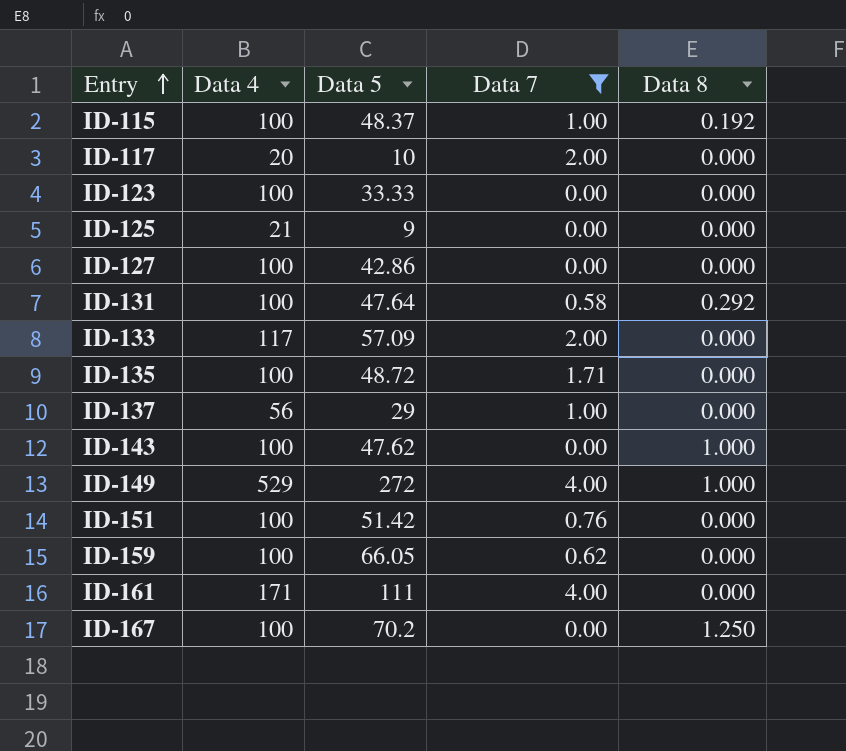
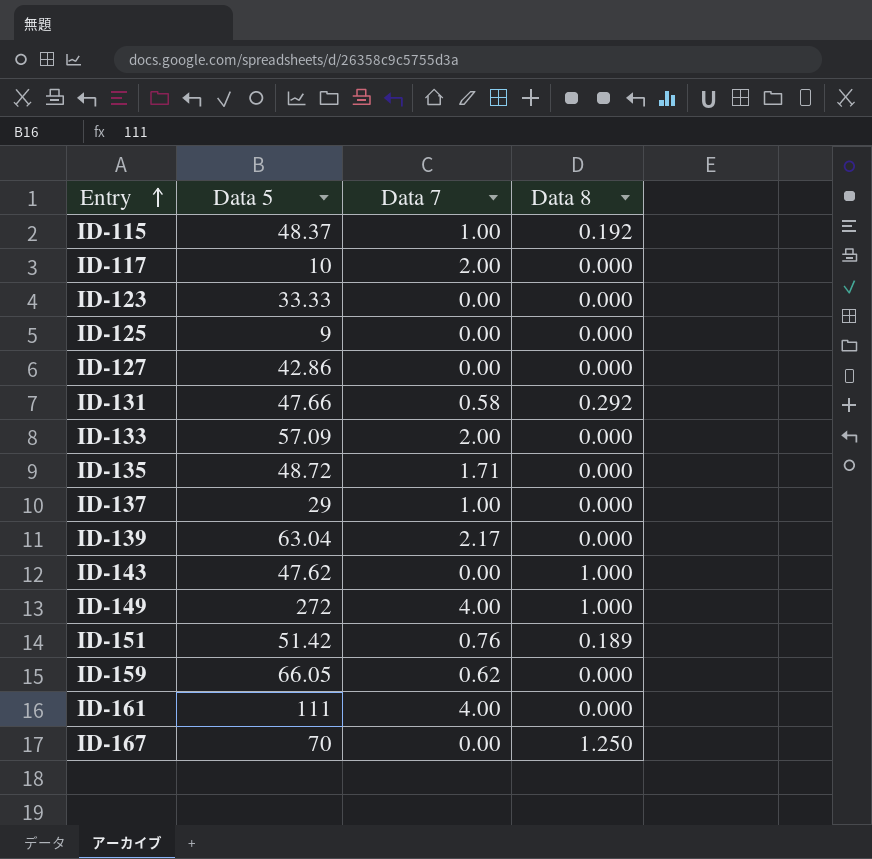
filter: Data 7 != 2.17 -> none
column Data 4 | position: 2 -> none
ID-131 | Data 5: 47.64 -> 47.66
ID-151 | Data 8: 0.000 -> 0.189
ID-167 | Data 5: 70.2 -> 70

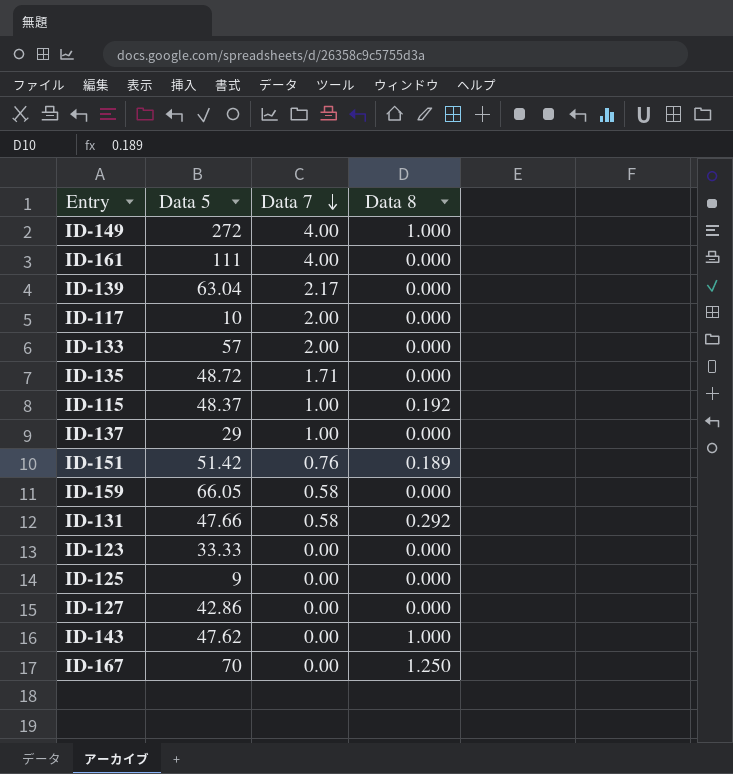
row order: Entry ascending -> Data 7 descending
ID-133 | Data 5: 57.09 -> 57
ID-159 | Data 7: 0.62 -> 0.58

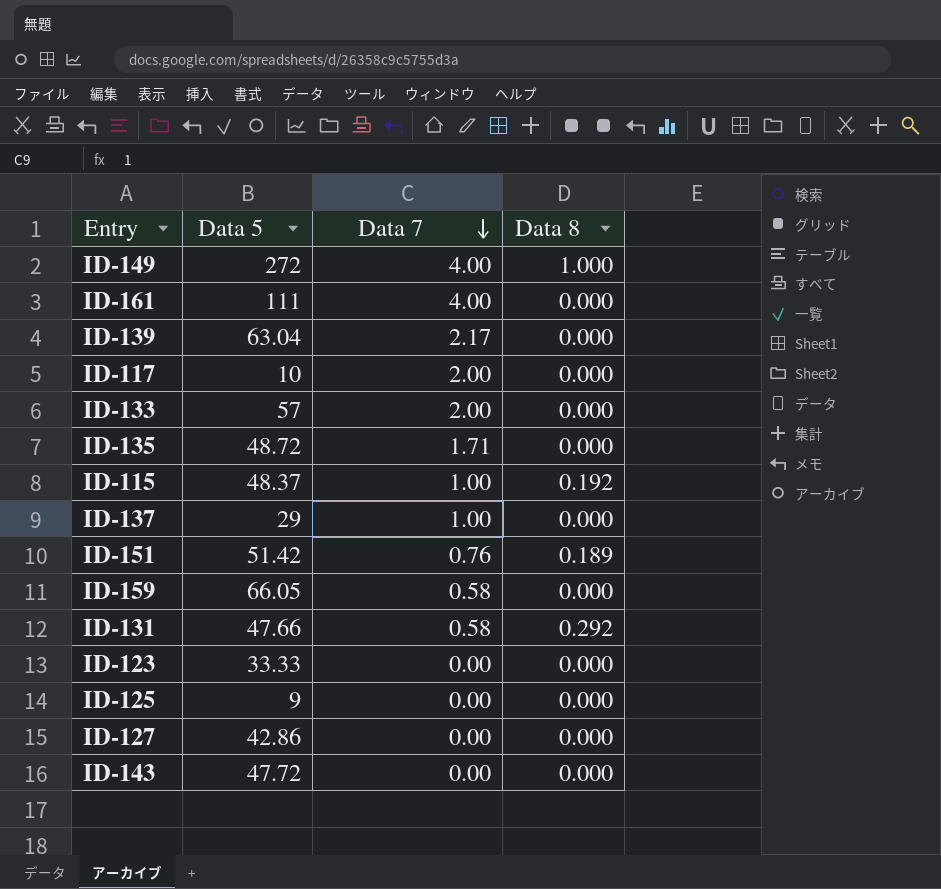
row ID-167: 70 | 0.00 | 1.250 -> none
ID-143 | Data 5: 47.62 -> 47.72
ID-143 | Data 8: 1.000 -> 0.000

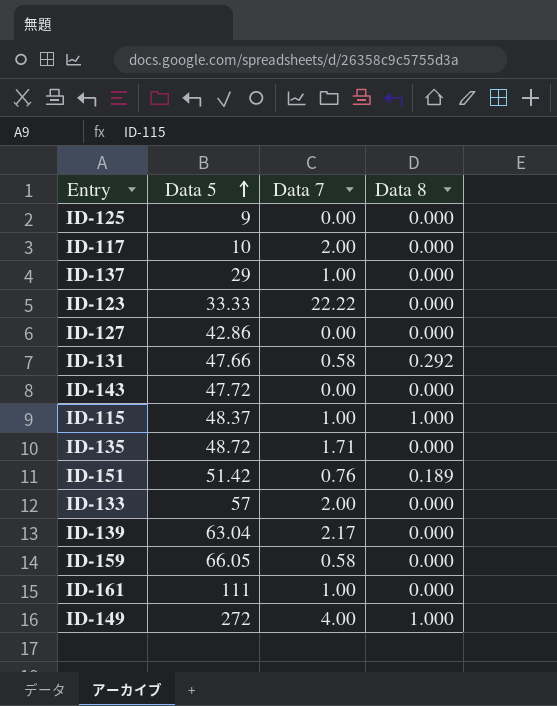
row order: Data 7 descending -> Data 5 ascending
ID-123 | Data 7: 0.00 -> 22.22
ID-115 | Data 8: 0.192 -> 1.000
ID-161 | Data 7: 4.00 -> 1.00

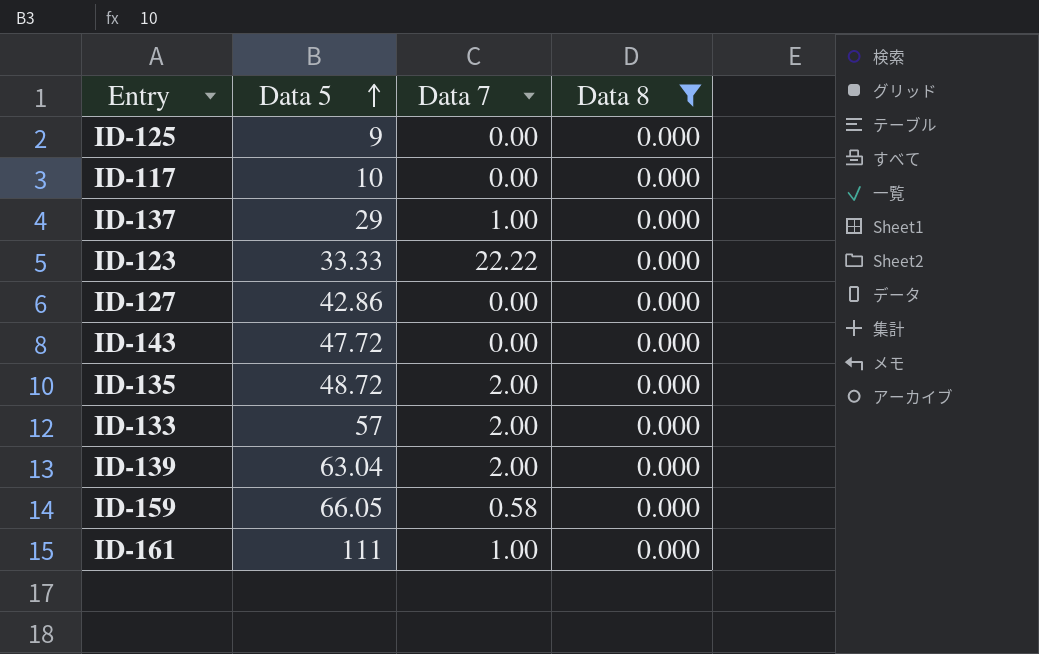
filter: none -> Data 8 = 0.000
ID-117 | Data 7: 2.00 -> 0.00
ID-135 | Data 7: 1.71 -> 2.00
ID-139 | Data 7: 2.17 -> 2.00

